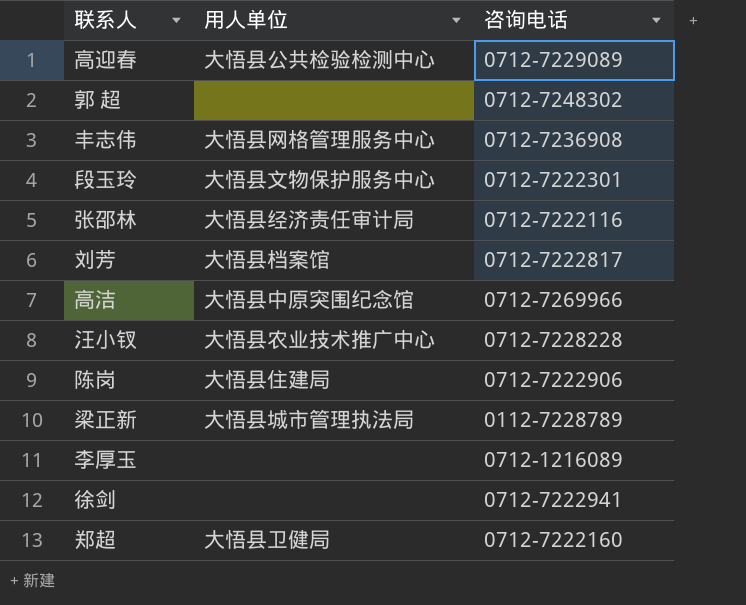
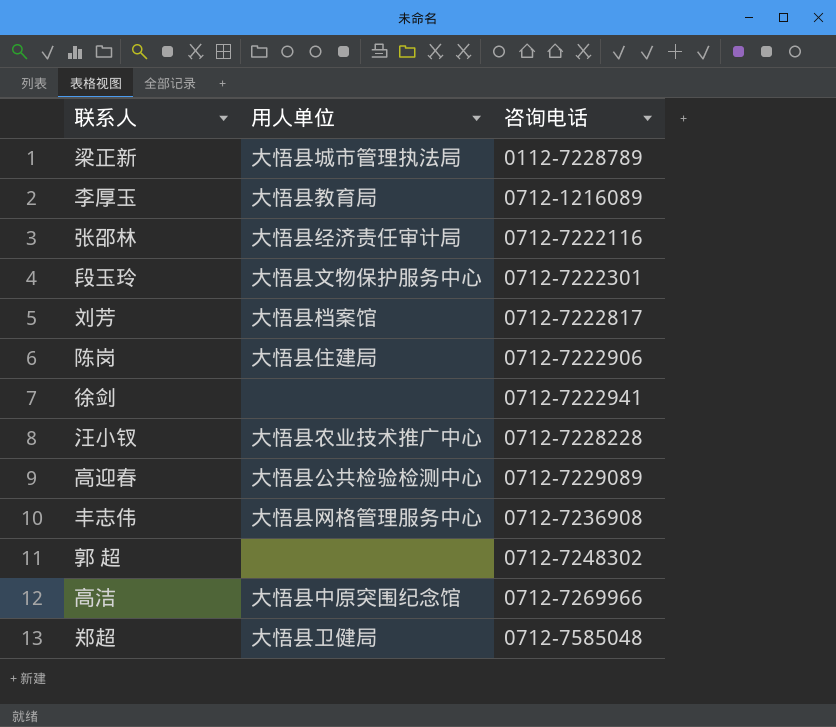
row order: none -> 咨询电话 ascending
李厚玉 | 用人单位: none -> 大悟县教育局
郑超 | 咨询电话: 0712-7222160 -> 0712-7585048

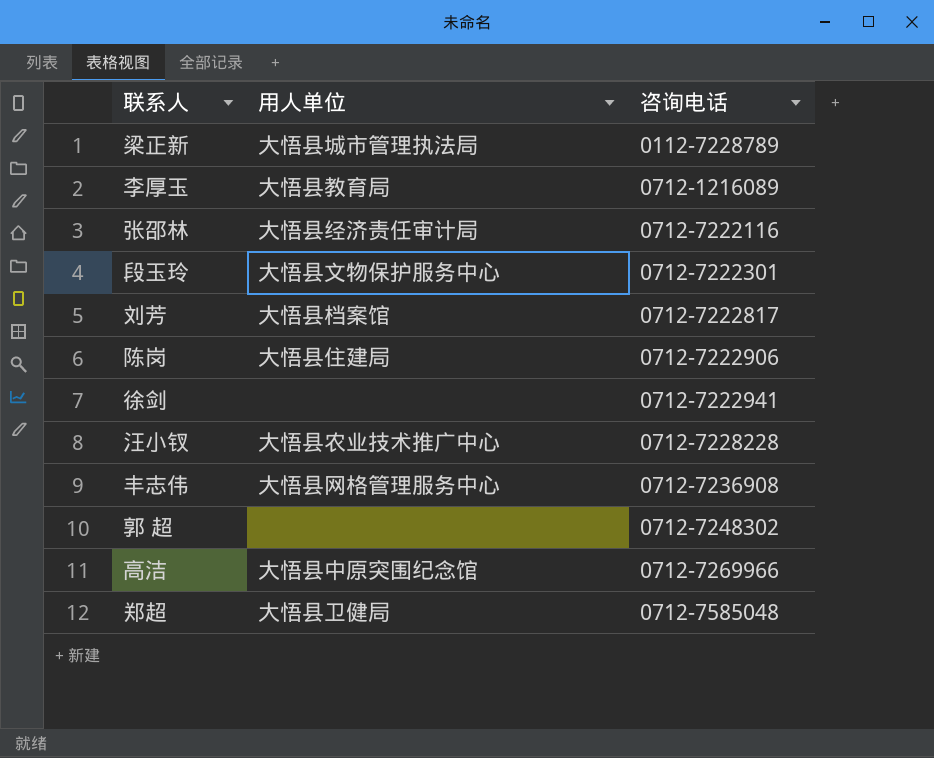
row 高迎春: 大悟县公共检验检测中心 | 0712-7229089 -> none

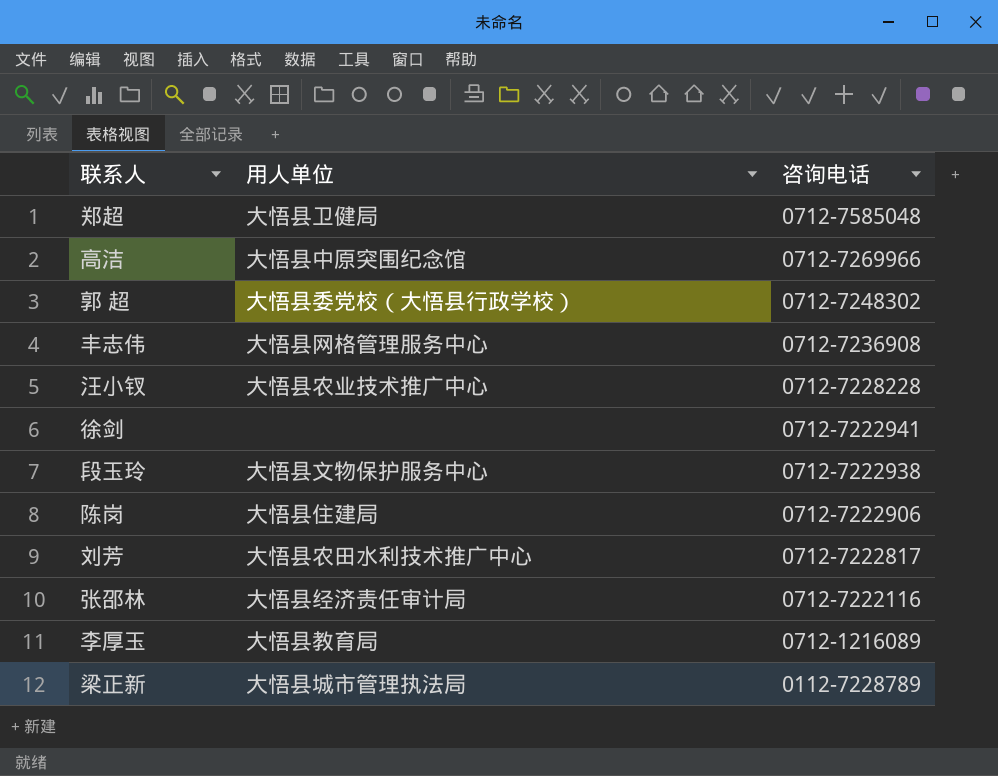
row order: 咨询电话 ascending -> 咨询电话 descending
郭 超 | 用人单位: none -> 大悟县委党校（大悟县行政学校）
段玉玲 | 咨询电话: 0712-7222301 -> 0712-7222938
刘芳 | 用人单位: 大悟县档案馆 -> 大悟县农田水利技术推广中心

